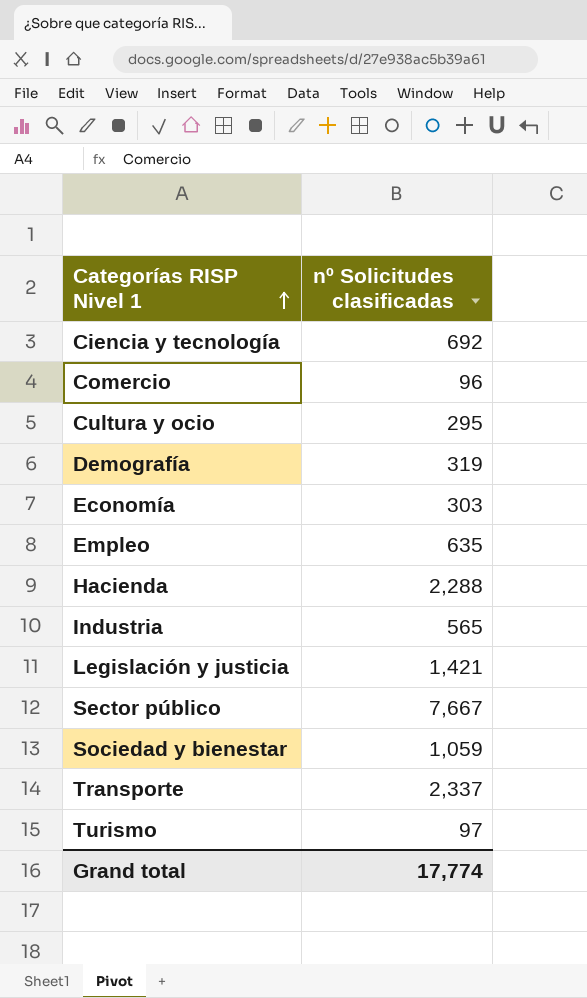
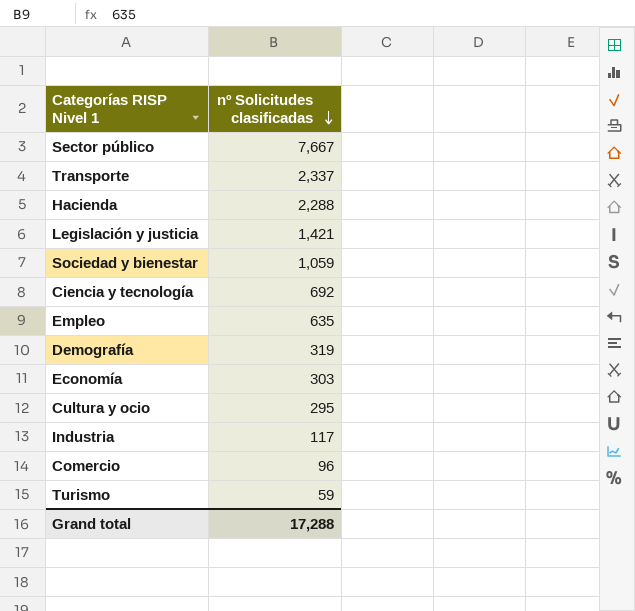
row order: Categorías RISP Nivel 1 ascending -> nº Solicitudes clasificadas descending
Industria | nº Solicitudes clasificadas: 565 -> 117
Turismo | nº Solicitudes clasificadas: 97 -> 59
Grand total | nº Solicitudes clasificadas: 17,774 -> 17,288

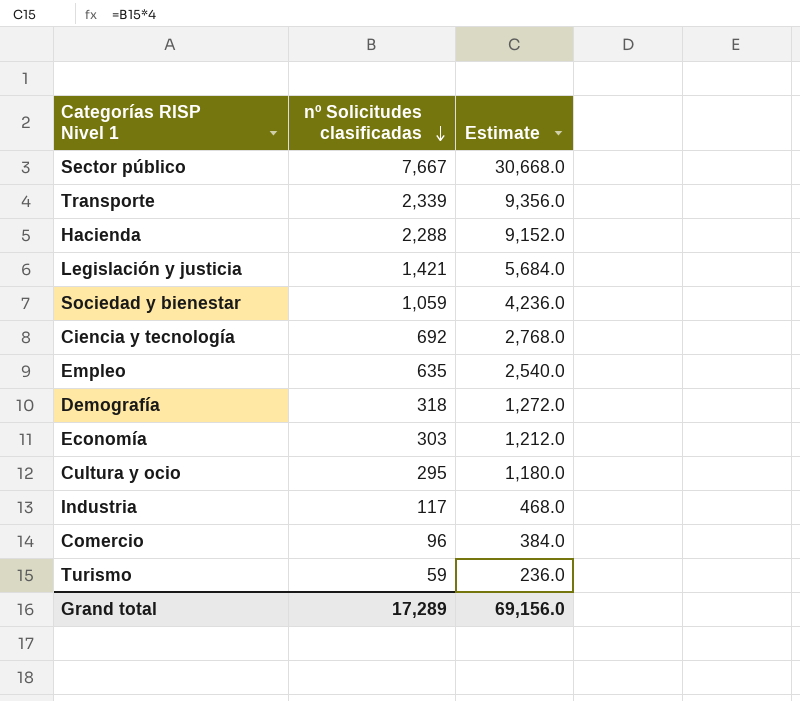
column Estimate | formula: none -> [nº Solicitudes clasificadas] * 4
Transporte | nº Solicitudes clasificadas: 2,337 -> 2,339
Demografía | nº Solicitudes clasificadas: 319 -> 318
Grand total | nº Solicitudes clasificadas: 17,288 -> 17,289

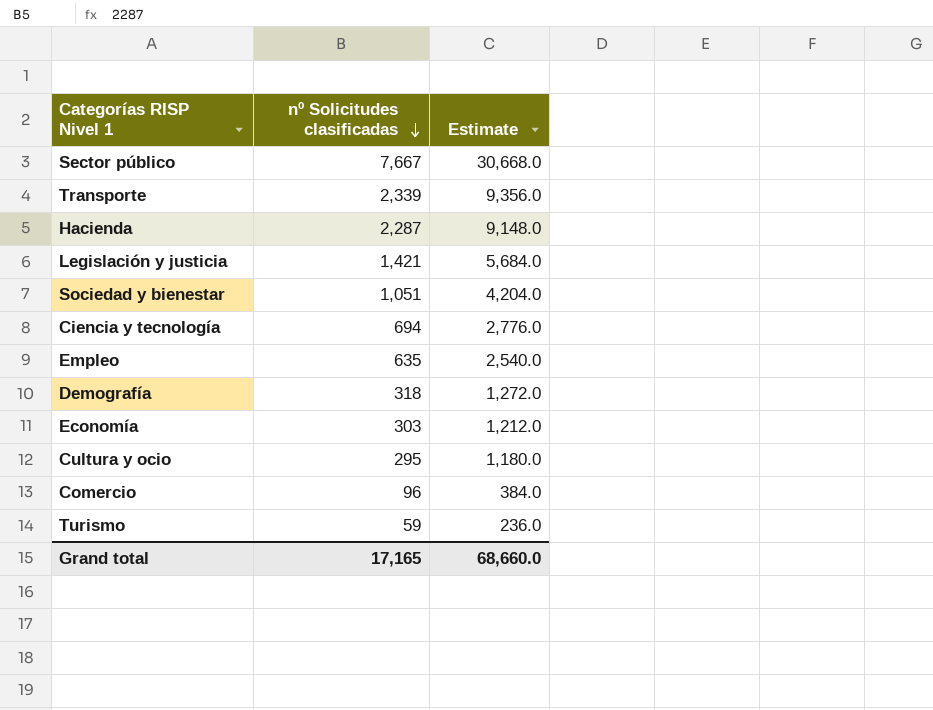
row Industria: 117 | 468.0 -> none
Hacienda | nº Solicitudes clasificadas: 2,288 -> 2,287
Hacienda | Estimate: 9,152.0 -> 9,148.0
Sociedad y bienestar | nº Solicitudes clasificadas: 1,059 -> 1,051
Sociedad y bienestar | Estimate: 4,236.0 -> 4,204.0
Ciencia y tecnología | nº Solicitudes clasificadas: 692 -> 694
Ciencia y tecnología | Estimate: 2,768.0 -> 2,776.0
Grand total | nº Solicitudes clasificadas: 17,289 -> 17,165
Grand total | Estimate: 69,156.0 -> 68,660.0

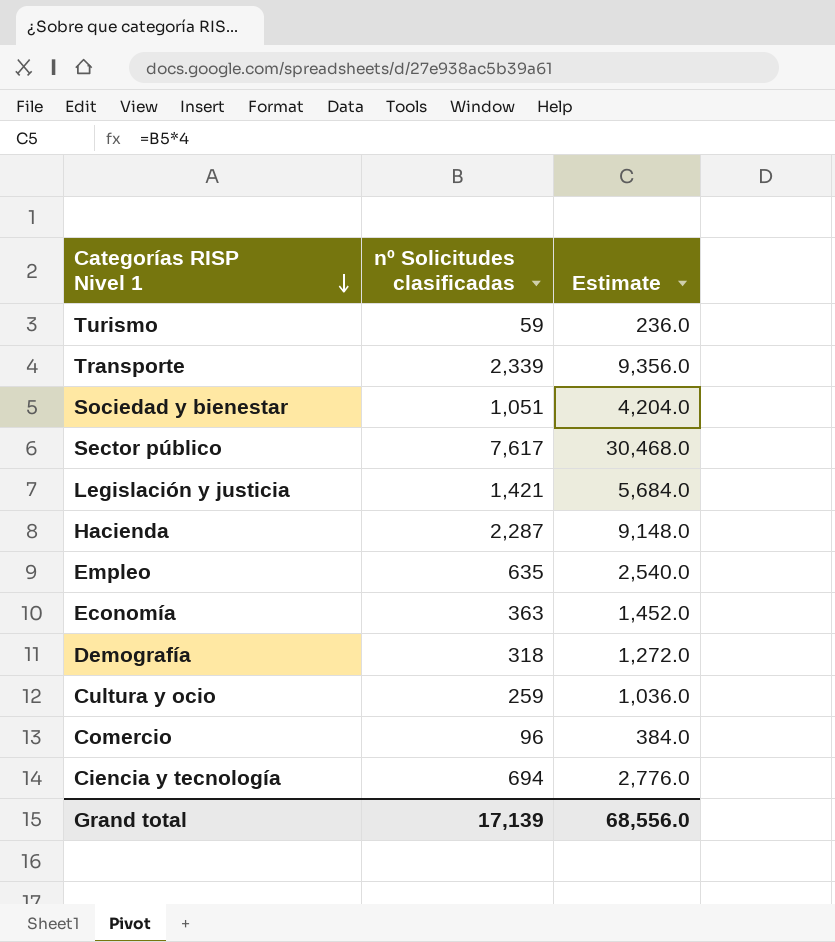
row order: nº Solicitudes clasificadas descending -> Categorías RISP Nivel 1 descending
Sector público | nº Solicitudes clasificadas: 7,667 -> 7,617
Sector público | Estimate: 30,668.0 -> 30,468.0
Economía | nº Solicitudes clasificadas: 303 -> 363
Economía | Estimate: 1,212.0 -> 1,452.0
Cultura y ocio | nº Solicitudes clasificadas: 295 -> 259
Cultura y ocio | Estimate: 1,180.0 -> 1,036.0
Grand total | nº Solicitudes clasificadas: 17,165 -> 17,139
Grand total | Estimate: 68,660.0 -> 68,556.0

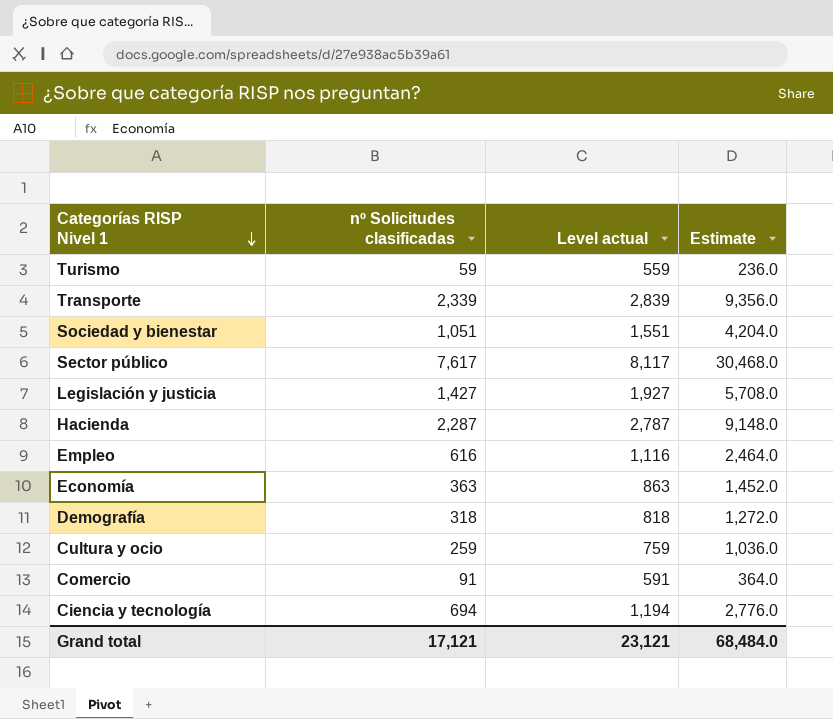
column Level actual | formula: none -> [nº Solicitudes clasificadas] + 500
Legislación y justicia | nº Solicitudes clasificadas: 1,421 -> 1,427
Legislación y justicia | Estimate: 5,684.0 -> 5,708.0
Empleo | nº Solicitudes clasificadas: 635 -> 616
Empleo | Estimate: 2,540.0 -> 2,464.0
Comercio | nº Solicitudes clasificadas: 96 -> 91
Comercio | Estimate: 384.0 -> 364.0
Grand total | nº Solicitudes clasificadas: 17,139 -> 17,121
Grand total | Estimate: 68,556.0 -> 68,484.0

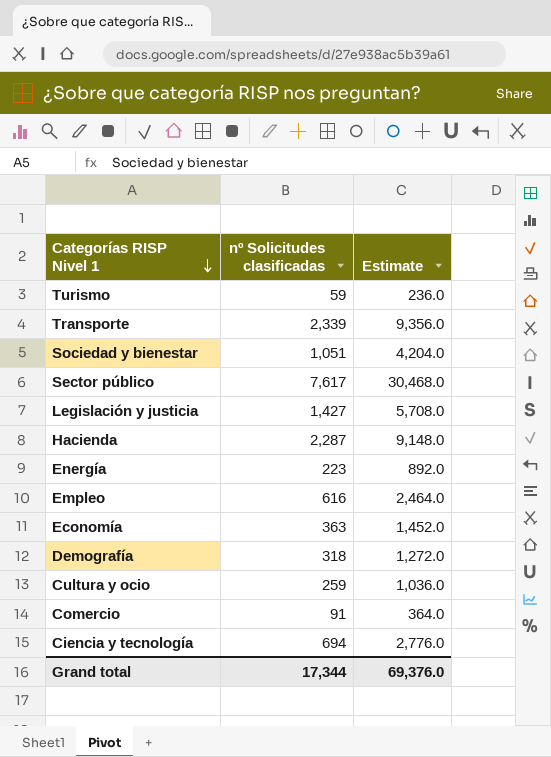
column Level actual | formula: [nº Solicitudes clasificadas] + 500 -> none
row Energía: none -> 223 | 892.0
Grand total | nº Solicitudes clasificadas: 17,121 -> 17,344
Grand total | Estimate: 68,484.0 -> 69,376.0

